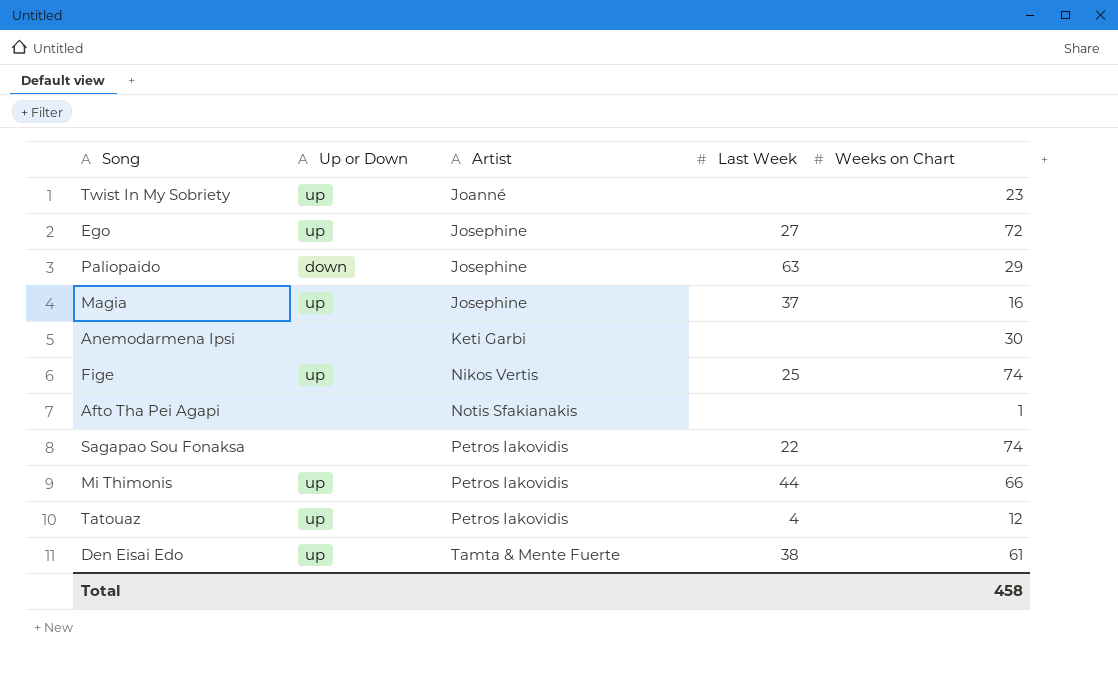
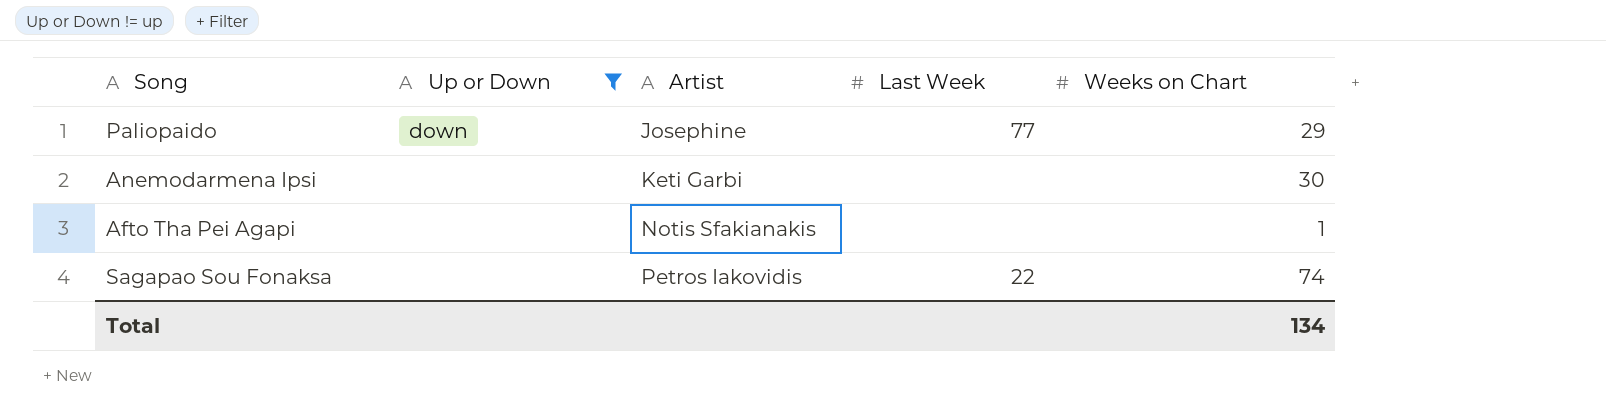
filter: none -> Up or Down != up
Paliopaido | Last Week: 63 -> 77
Total | Weeks on Chart: 458 -> 134

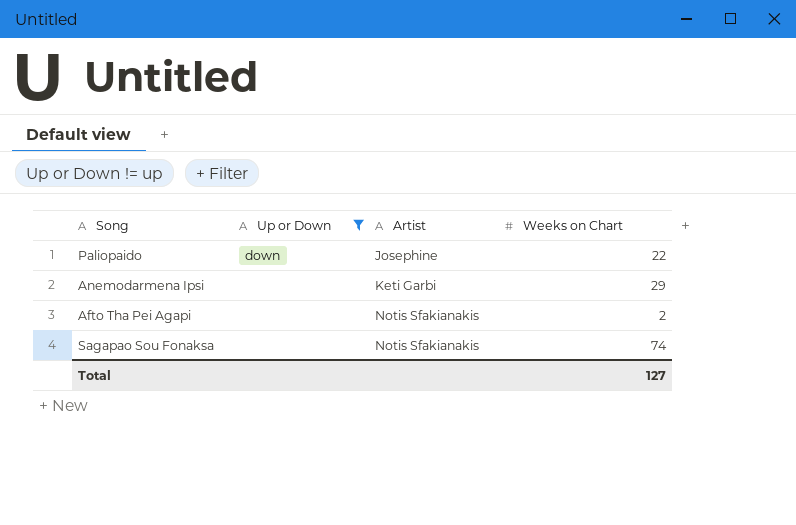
column Last Week | position: 4 -> none
Paliopaido | Weeks on Chart: 29 -> 22
Anemodarmena Ipsi | Weeks on Chart: 30 -> 29
Afto Tha Pei Agapi | Weeks on Chart: 1 -> 2
Sagapao Sou Fonaksa | Artist: Petros Iakovidis -> Notis Sfakianakis
Total | Weeks on Chart: 134 -> 127

